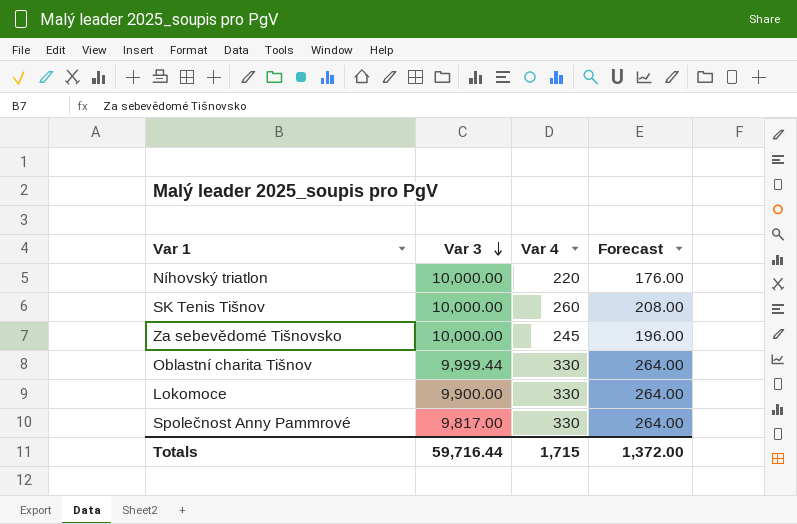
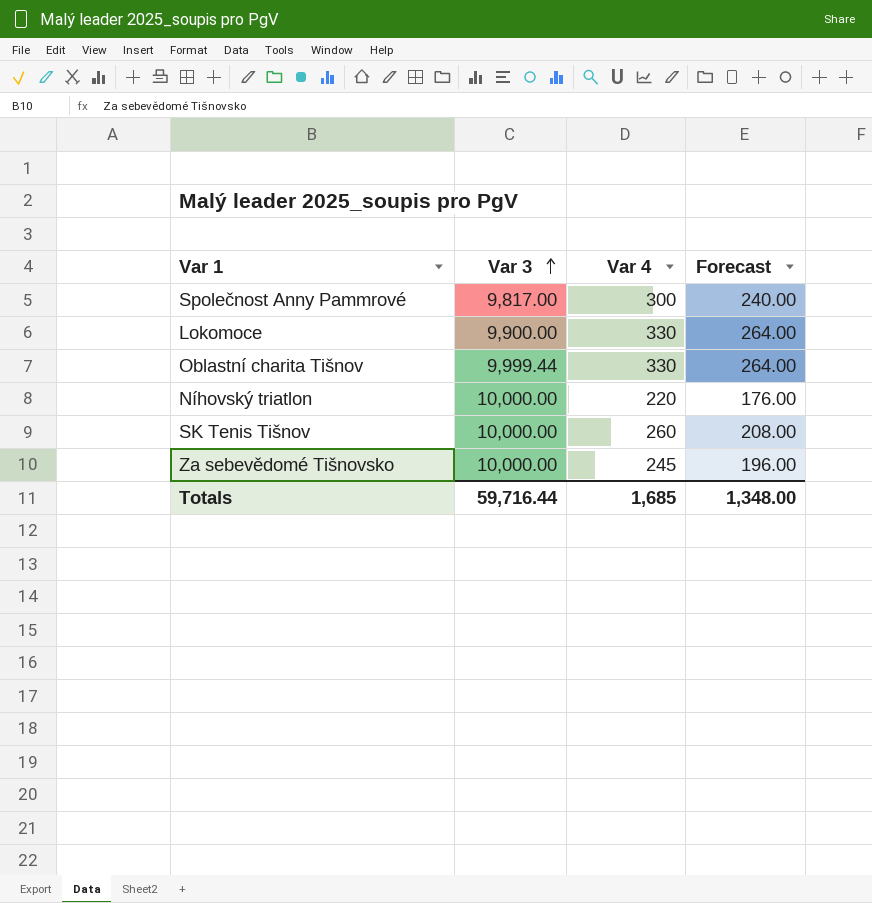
row order: Var 3 descending -> Var 3 ascending
Společnost Anny Pammrové | Var 4: 330 -> 300
Společnost Anny Pammrové | Forecast: 264.00 -> 240.00
Totals | Var 4: 1,715 -> 1,685
Totals | Forecast: 1,372.00 -> 1,348.00

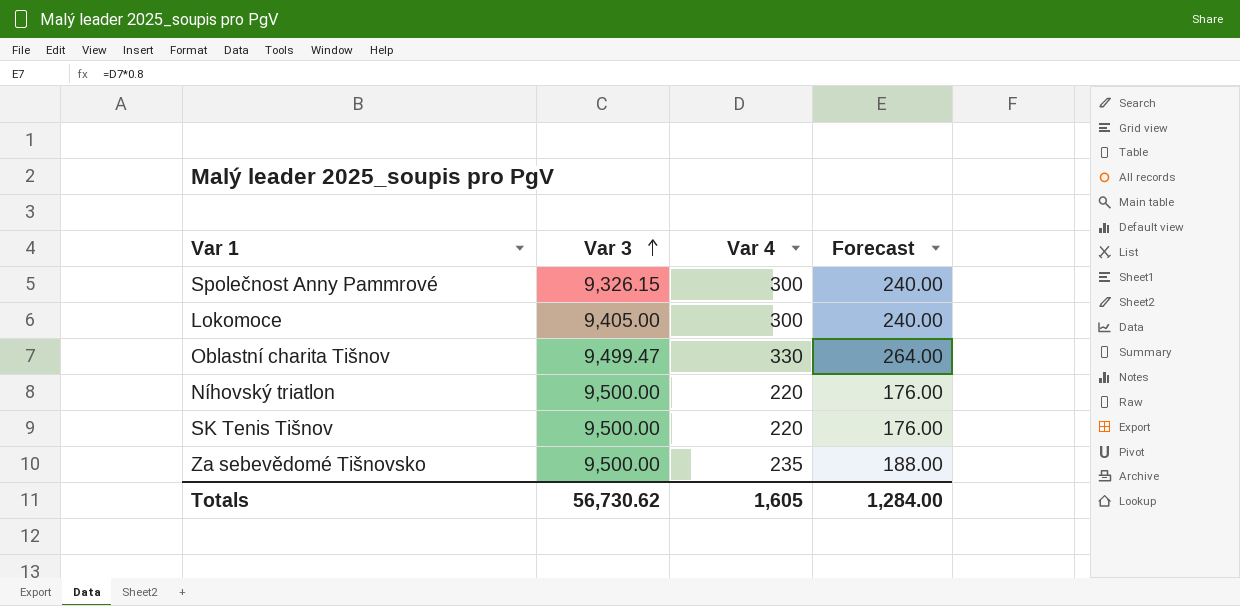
Společnost Anny Pammrové | Var 3: 9,817.00 -> 9,326.15
Lokomoce | Var 3: 9,900.00 -> 9,405.00
Lokomoce | Var 4: 330 -> 300
Lokomoce | Forecast: 264.00 -> 240.00
Oblastní charita Tišnov | Var 3: 9,999.44 -> 9,499.47
Níhovský triatlon | Var 3: 10,000.00 -> 9,500.00
SK Tenis Tišnov | Var 3: 10,000.00 -> 9,500.00
SK Tenis Tišnov | Var 4: 260 -> 220
SK Tenis Tišnov | Forecast: 208.00 -> 176.00
Za sebevědomé Tišnovsko | Var 3: 10,000.00 -> 9,500.00
Za sebevědomé Tišnovsko | Var 4: 245 -> 235
Za sebevědomé Tišnovsko | Forecast: 196.00 -> 188.00
Totals | Var 3: 59,716.44 -> 56,730.62
Totals | Var 4: 1,685 -> 1,605
Totals | Forecast: 1,348.00 -> 1,284.00

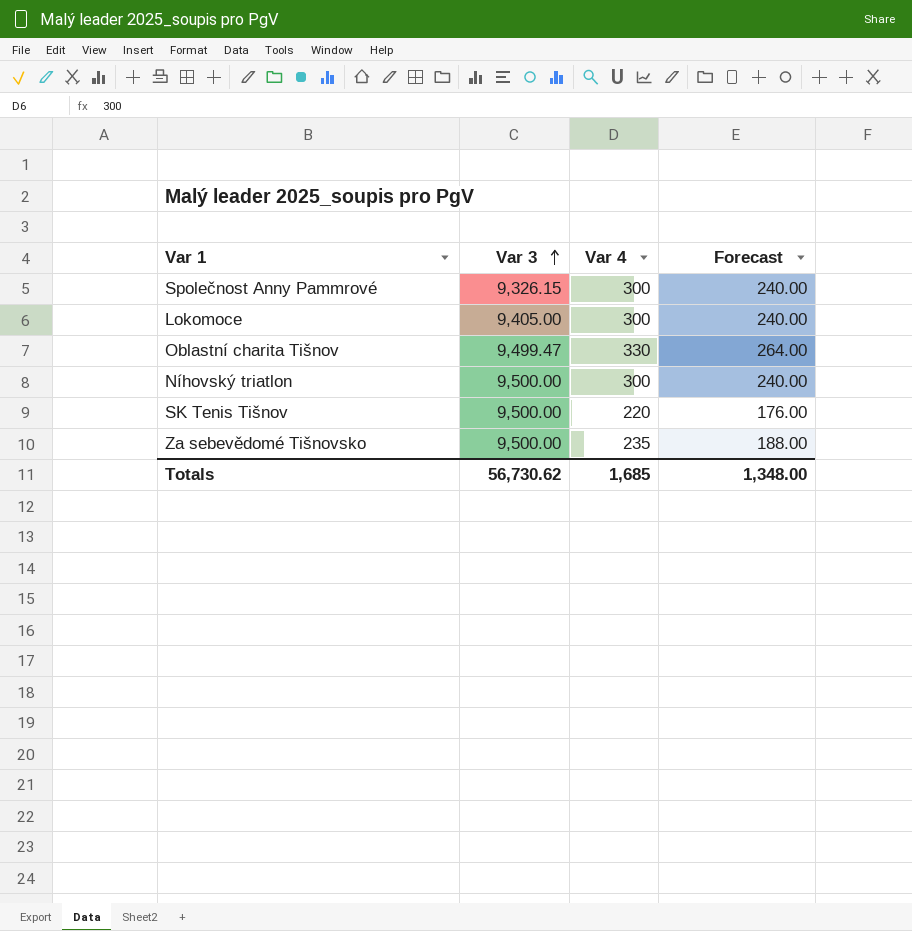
Níhovský triatlon | Var 4: 220 -> 300
Níhovský triatlon | Forecast: 176.00 -> 240.00
Totals | Var 4: 1,605 -> 1,685
Totals | Forecast: 1,284.00 -> 1,348.00

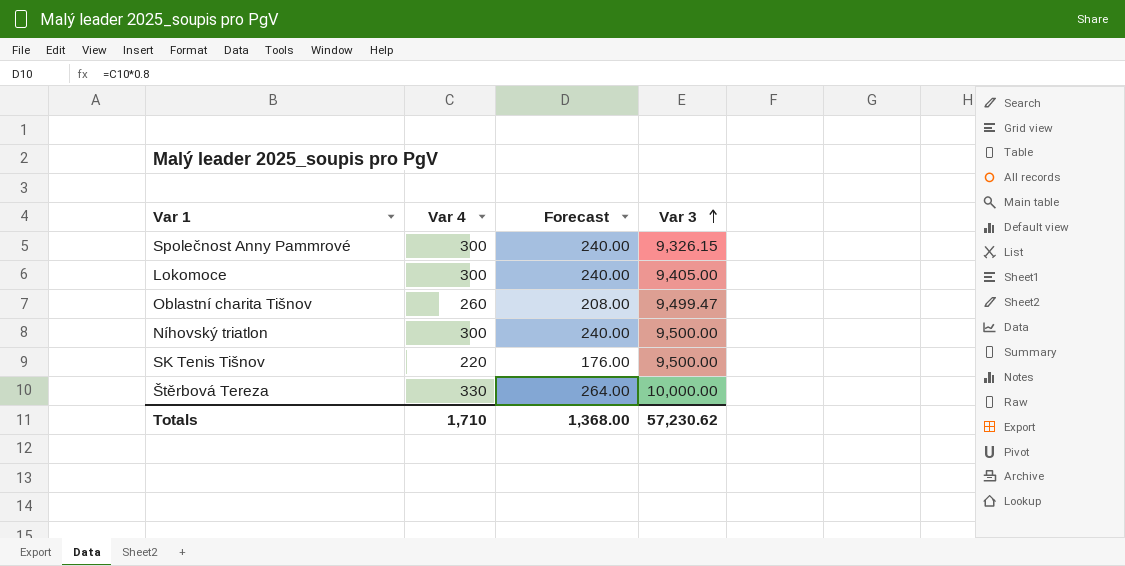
column Var 3 | position: 2 -> 4
row Za sebevědomé Tišnovsko: 9,500.00 | 235 | 188.00 -> none
Oblastní charita Tišnov | Var 4: 330 -> 260
Oblastní charita Tišnov | Forecast: 264.00 -> 208.00
row Štěrbová Tereza: none -> 330 | 264.00 | 10,000.00
Totals | Var 4: 1,685 -> 1,710
Totals | Forecast: 1,348.00 -> 1,368.00
Totals | Var 3: 56,730.62 -> 57,230.62

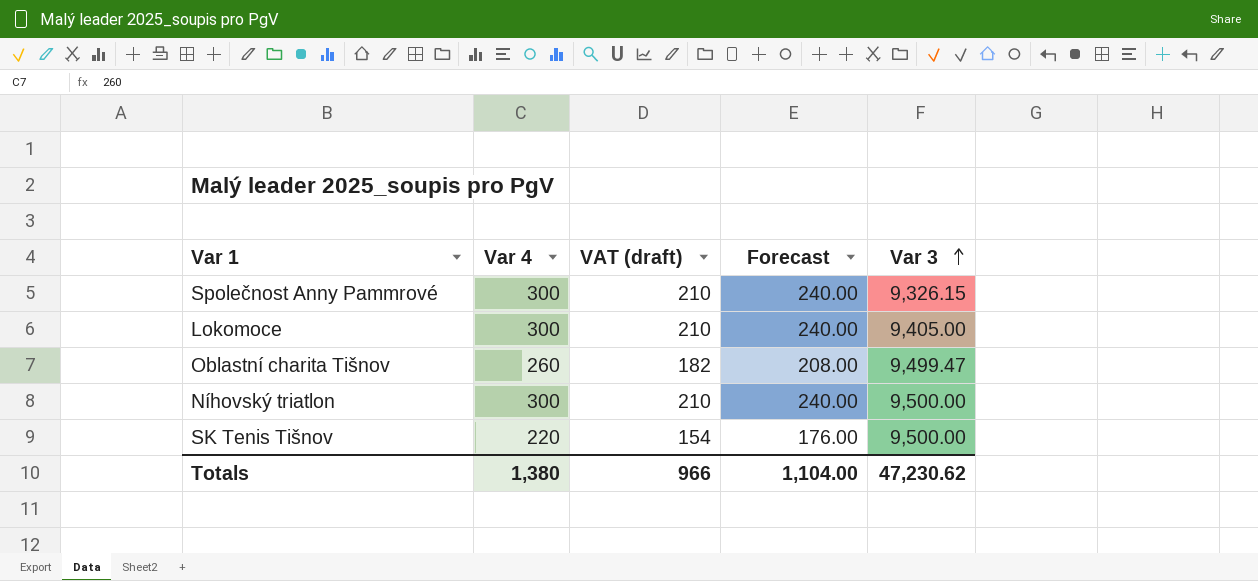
column VAT (draft) | formula: none -> [Var 4] * 0.7
row Štěrbová Tereza: 330 | 264.00 | 10,000.00 -> none
Totals | Var 4: 1,710 -> 1,380
Totals | Forecast: 1,368.00 -> 1,104.00
Totals | Var 3: 57,230.62 -> 47,230.62

